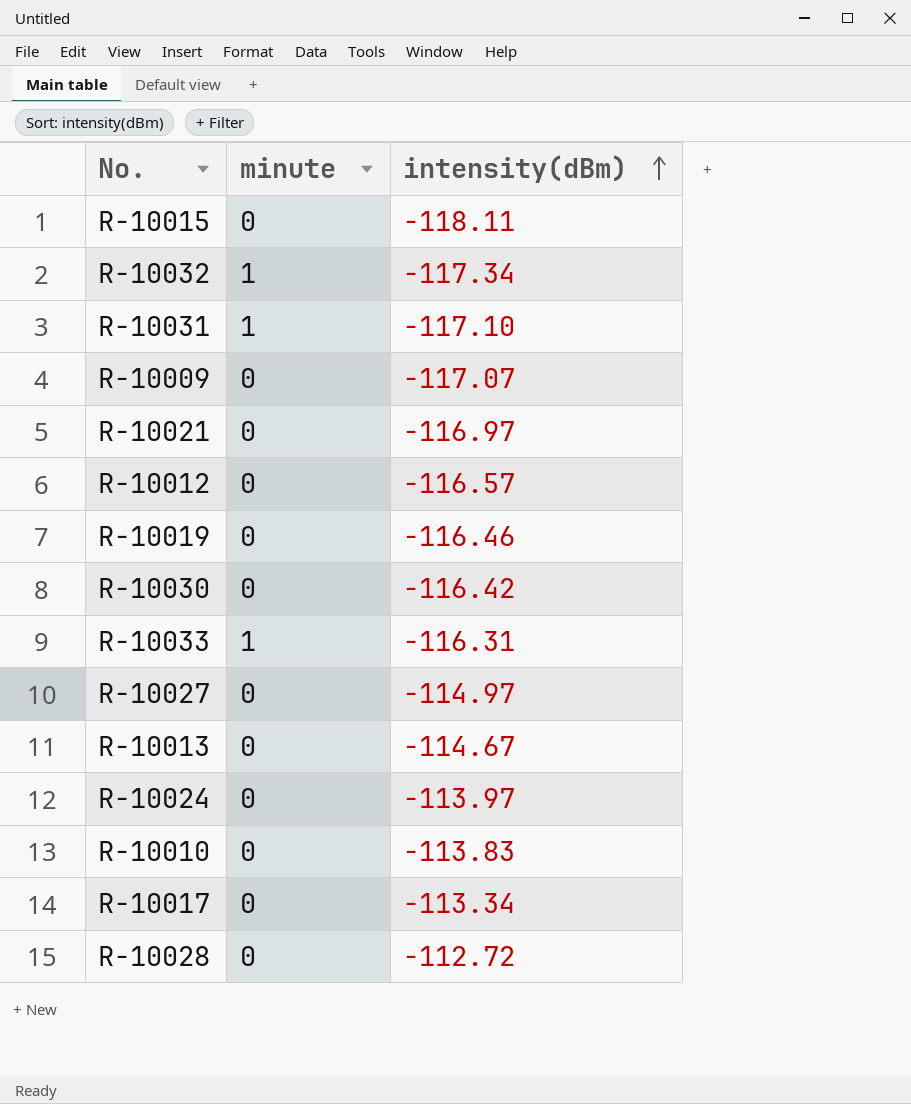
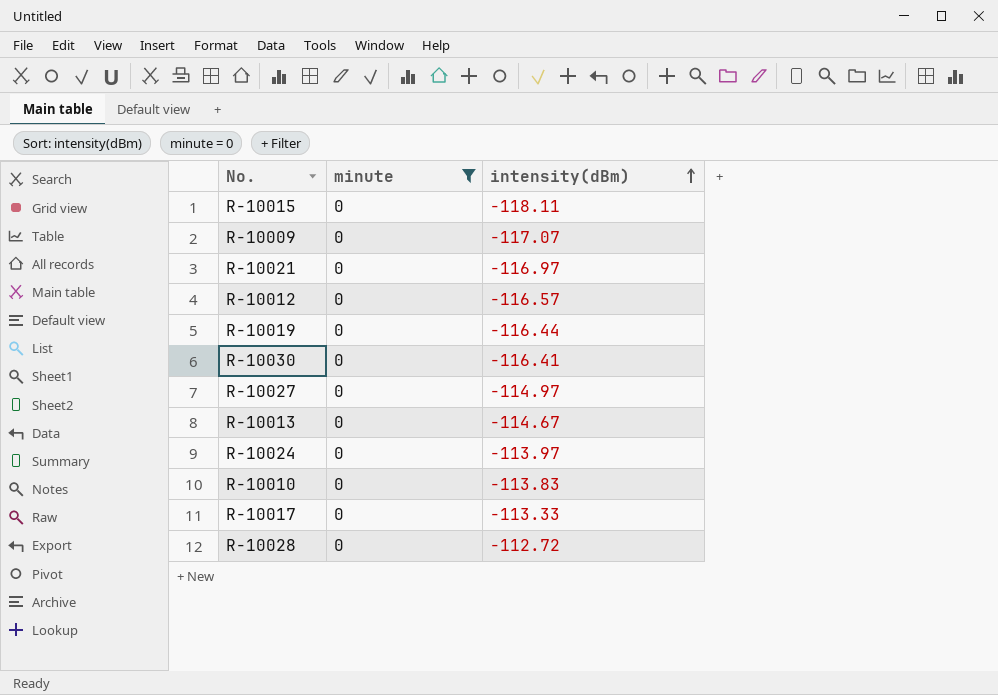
filter: none -> minute = 0
R-10019 | intensity(dBm): -116.46 -> -116.44
R-10030 | intensity(dBm): -116.42 -> -116.41
R-10017 | intensity(dBm): -113.34 -> -113.33

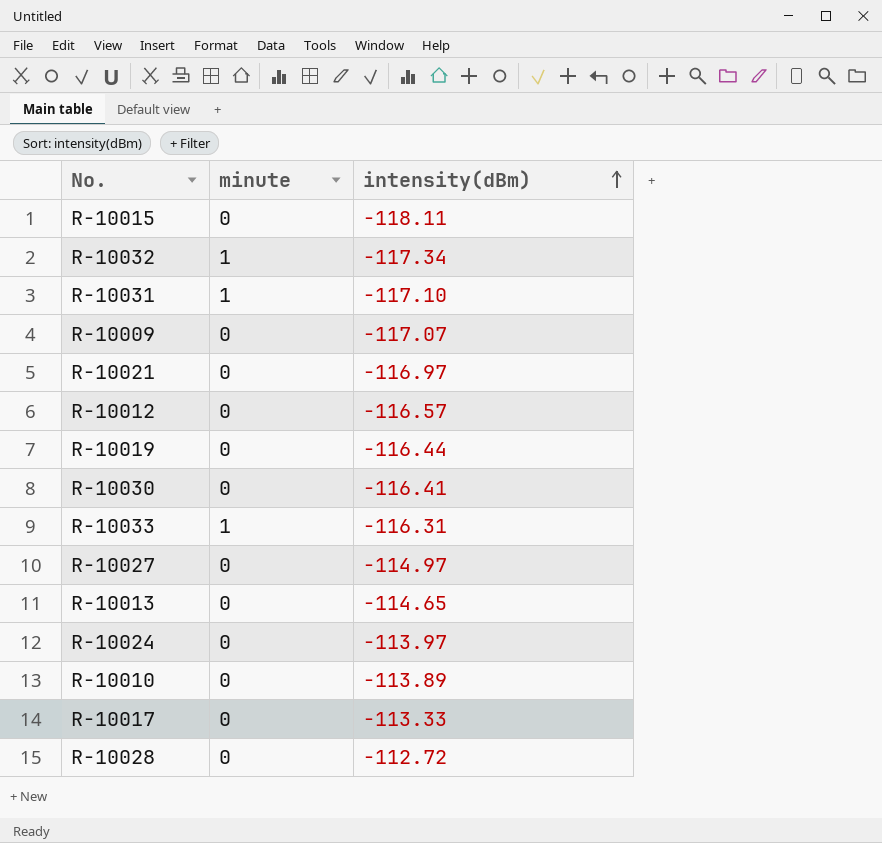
filter: minute = 0 -> none
R-10013 | intensity(dBm): -114.67 -> -114.65
R-10010 | intensity(dBm): -113.83 -> -113.89

